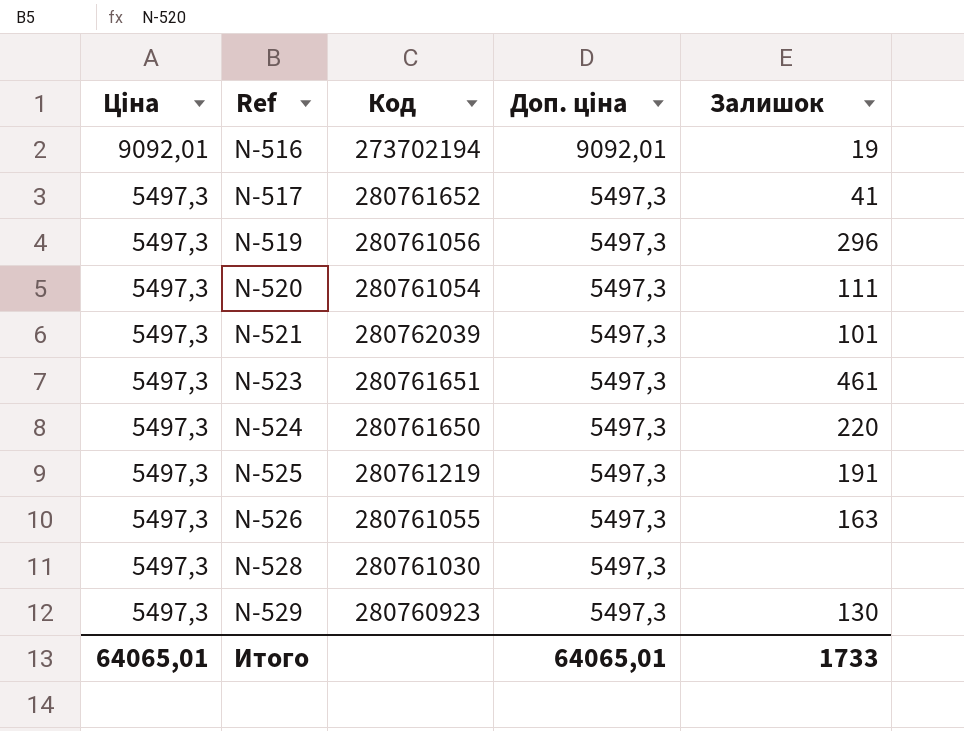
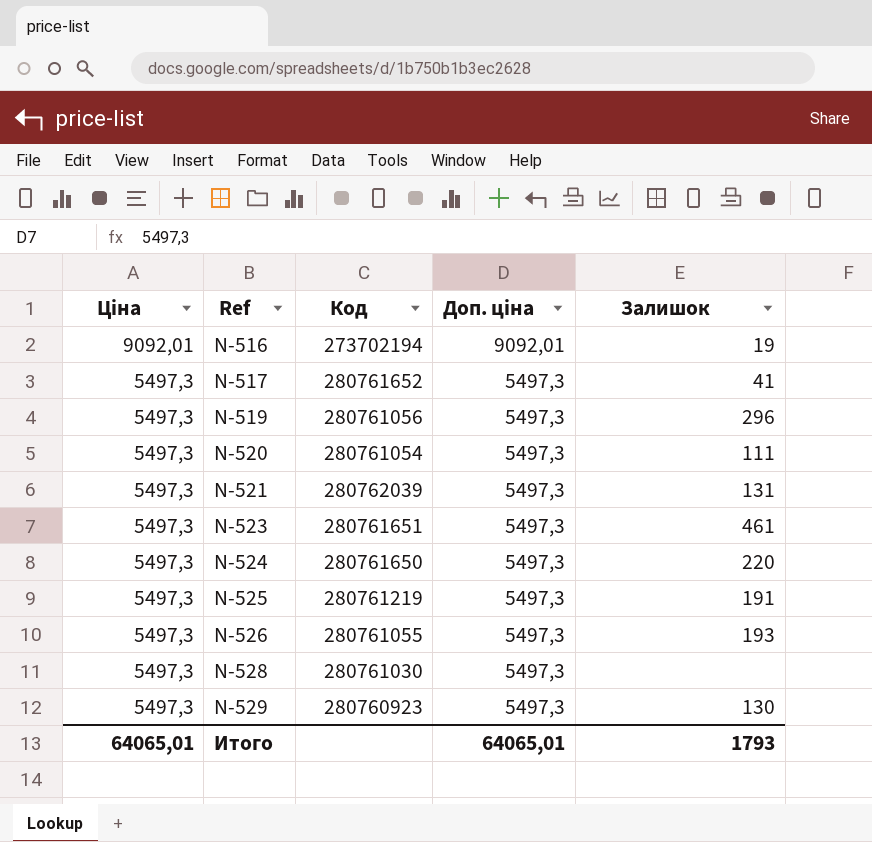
N-521 | Залишок: 101 -> 131
N-526 | Залишок: 163 -> 193
Итого | Залишок: 1733 -> 1793

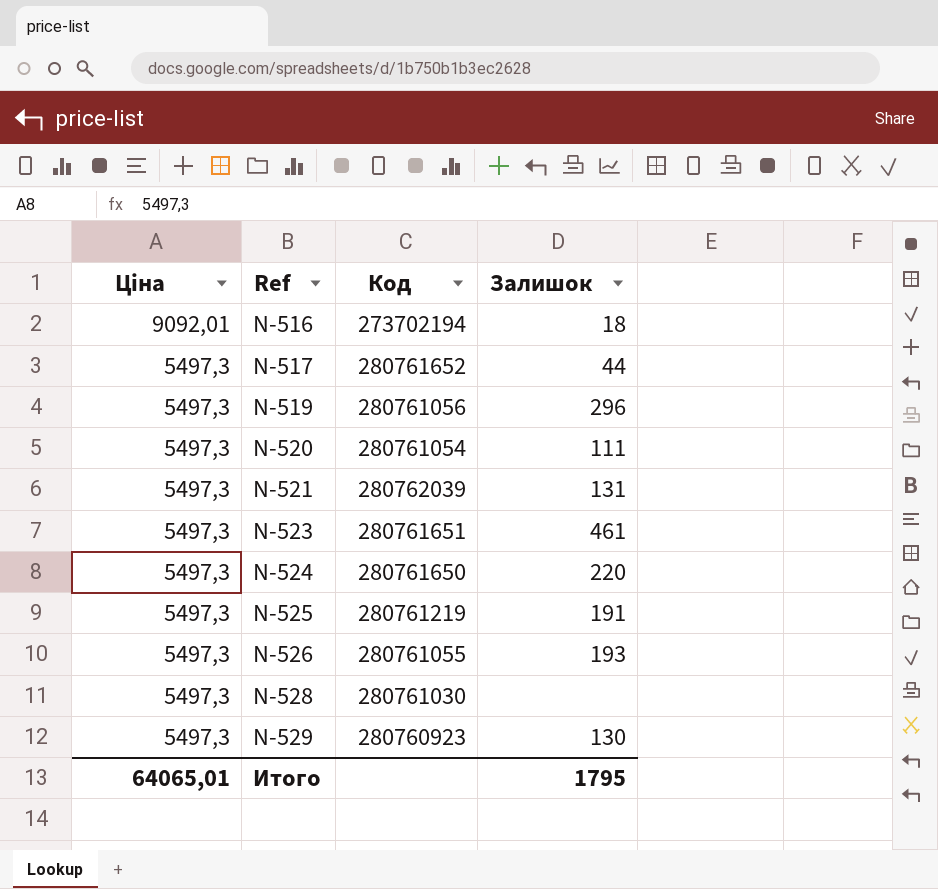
column Доп. ціна | position: 4 -> none
N-516 | Залишок: 19 -> 18
N-517 | Залишок: 41 -> 44
Итого | Залишок: 1793 -> 1795

